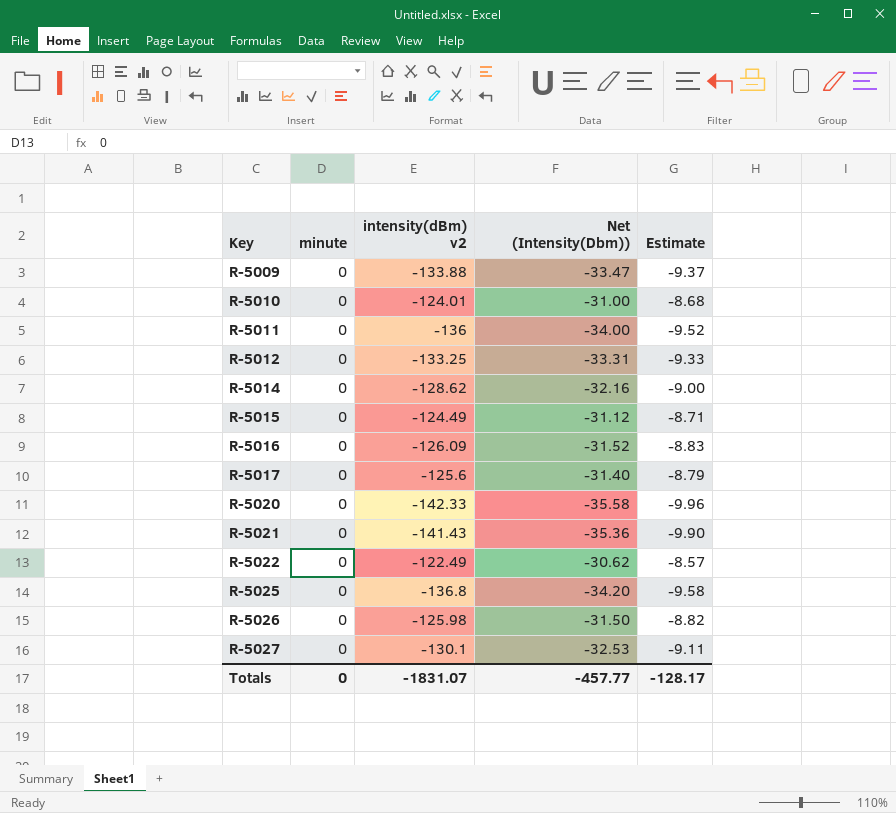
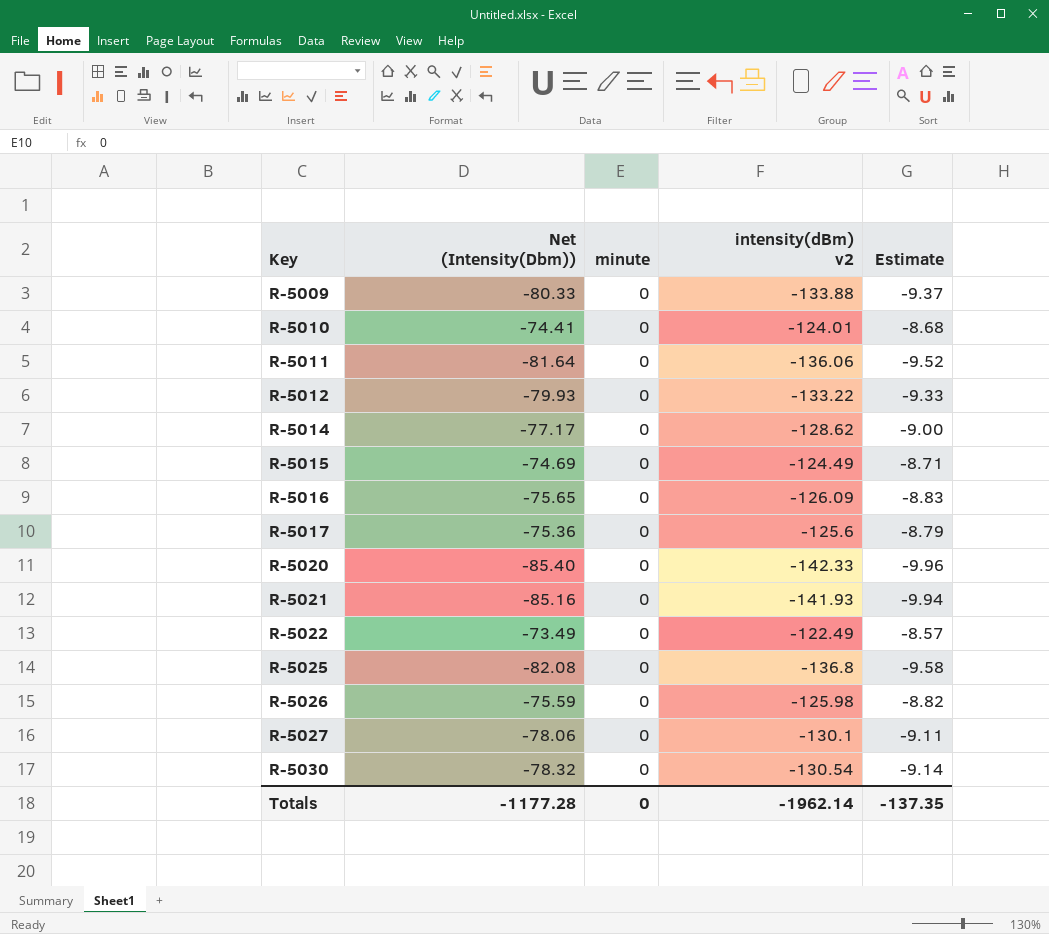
column Net (Intensity(Dbm)) | formula: [intensity(dBm) v2] * 0.25 -> [intensity(dBm) v2] * 0.6
column Net (Intensity(Dbm)) | position: 4 -> 2
R-5011 | intensity(dBm) v2: -136 -> -136.06
R-5012 | intensity(dBm) v2: -133.25 -> -133.22
R-5021 | intensity(dBm) v2: -141.43 -> -141.93
R-5021 | Estimate: -9.90 -> -9.94
row R-5030: none -> -78.32 | 0 | -130.54 | -9.14
Totals | Net (Intensity(Dbm)): -457.77 -> -1177.28
Totals | intensity(dBm) v2: -1831.07 -> -1962.14
Totals | Estimate: -128.17 -> -137.35

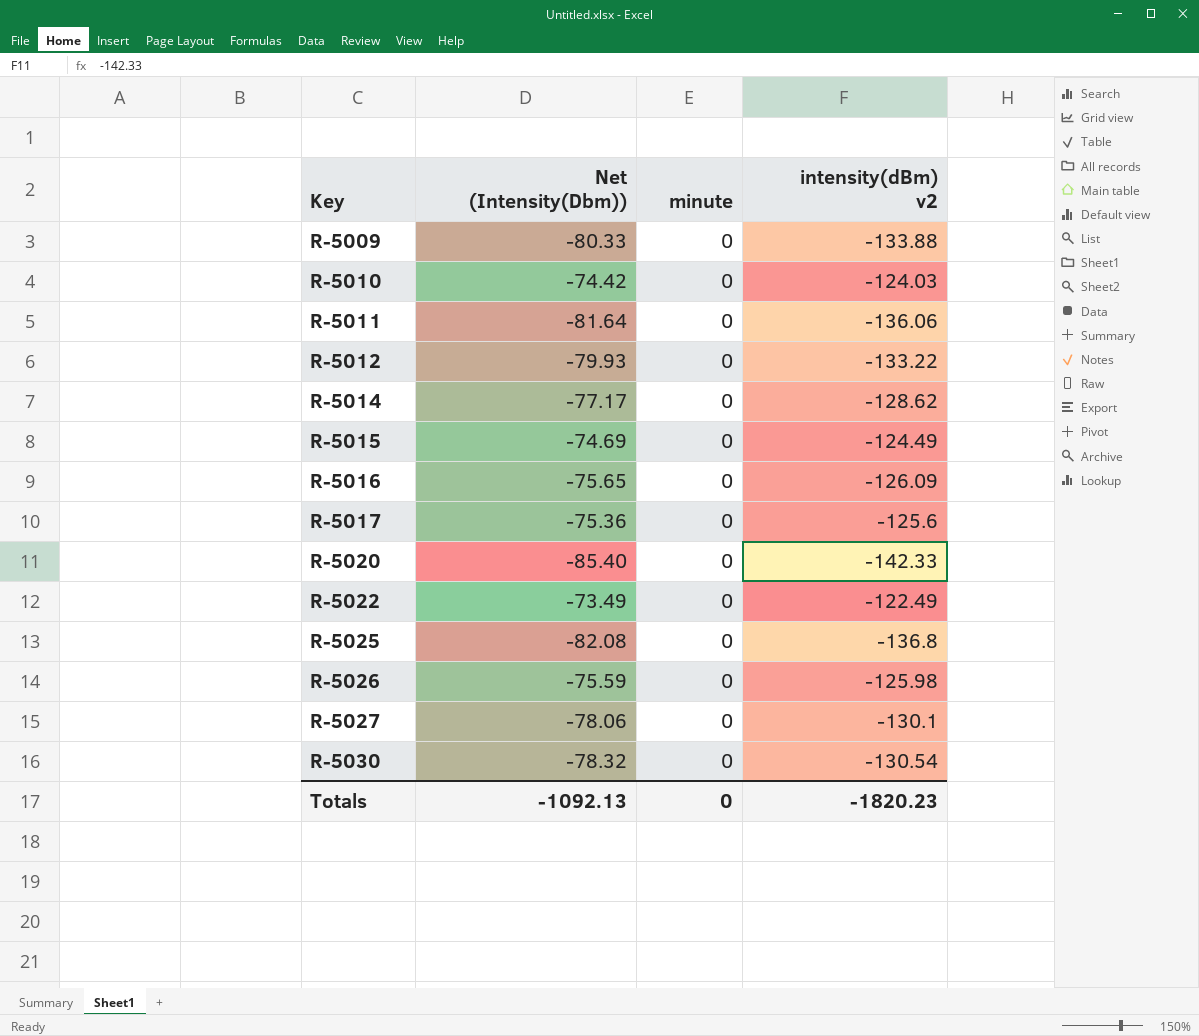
column Estimate | formula: [intensity(dBm) v2] * 0.07 -> none
row R-5021: -85.16 | 0 | -141.93 | -9.94 -> none
R-5010 | Net (Intensity(Dbm)): -74.41 -> -74.42
R-5010 | intensity(dBm) v2: -124.01 -> -124.03
Totals | Net (Intensity(Dbm)): -1177.28 -> -1092.13
Totals | intensity(dBm) v2: -1962.14 -> -1820.23

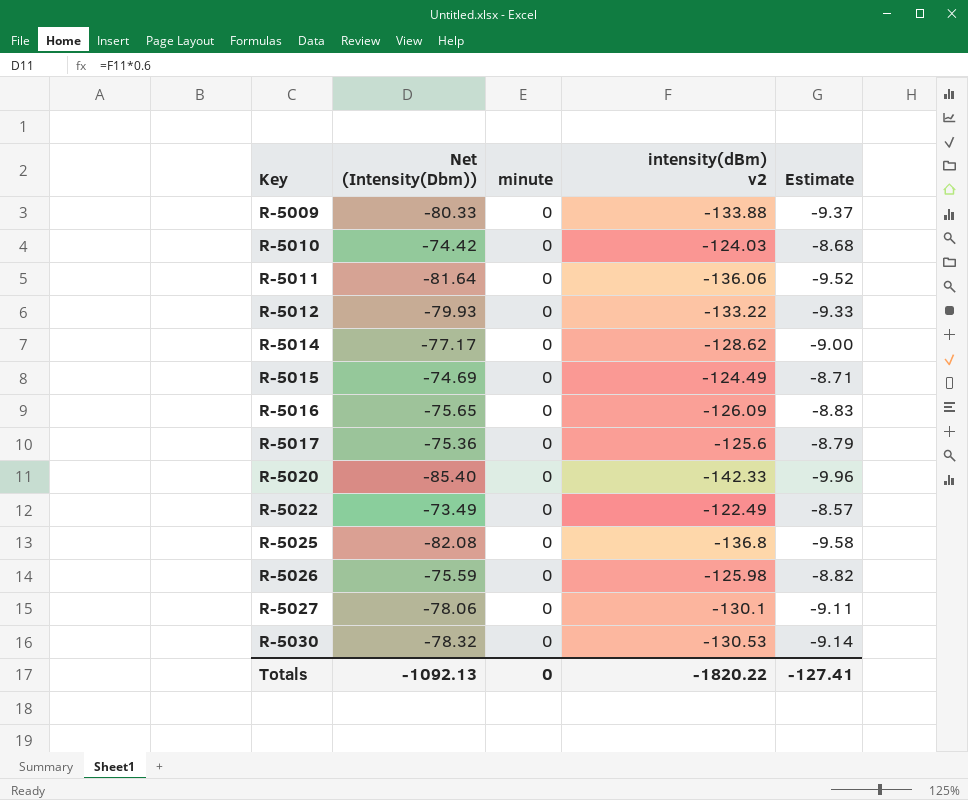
column Estimate | formula: none -> [intensity(dBm) v2] * 0.07
R-5030 | intensity(dBm) v2: -130.54 -> -130.53
Totals | intensity(dBm) v2: -1820.23 -> -1820.22

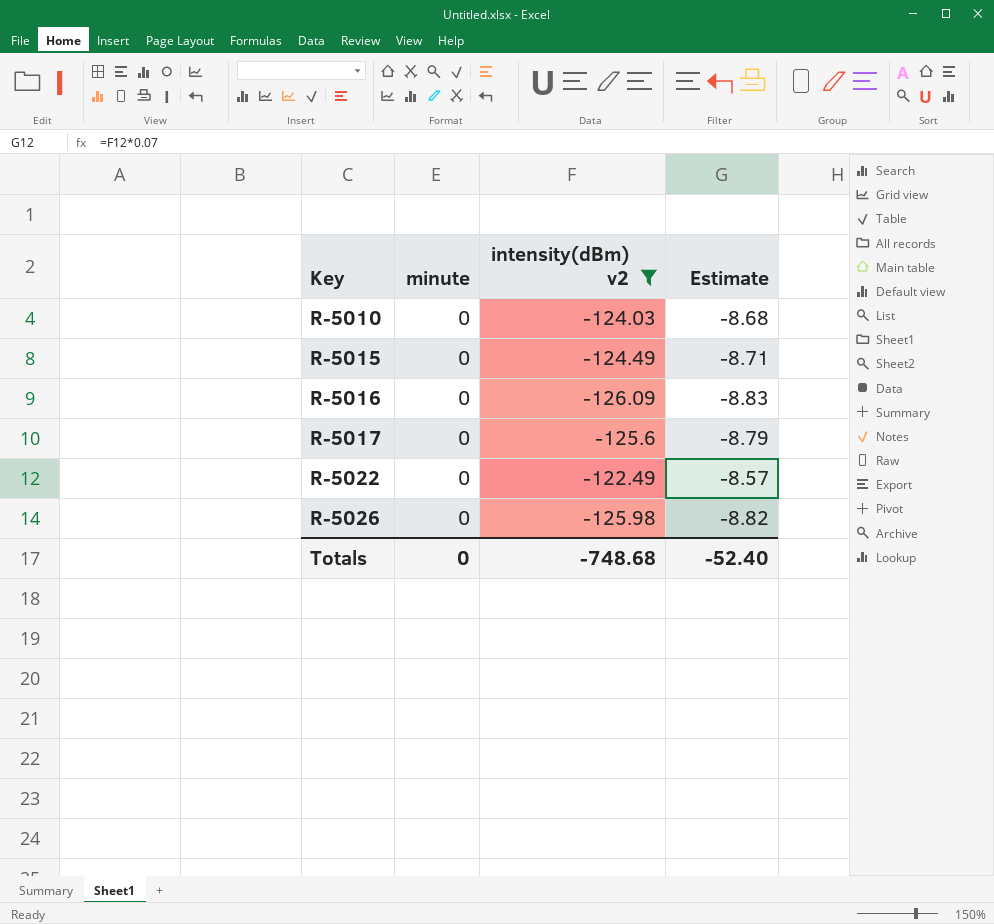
filter: none -> intensity(dBm) v2 >= -126.09
column Net (Intensity(Dbm)) | formula: [intensity(dBm) v2] * 0.6 -> none
Totals | intensity(dBm) v2: -1820.22 -> -748.68
Totals | Estimate: -127.41 -> -52.40

